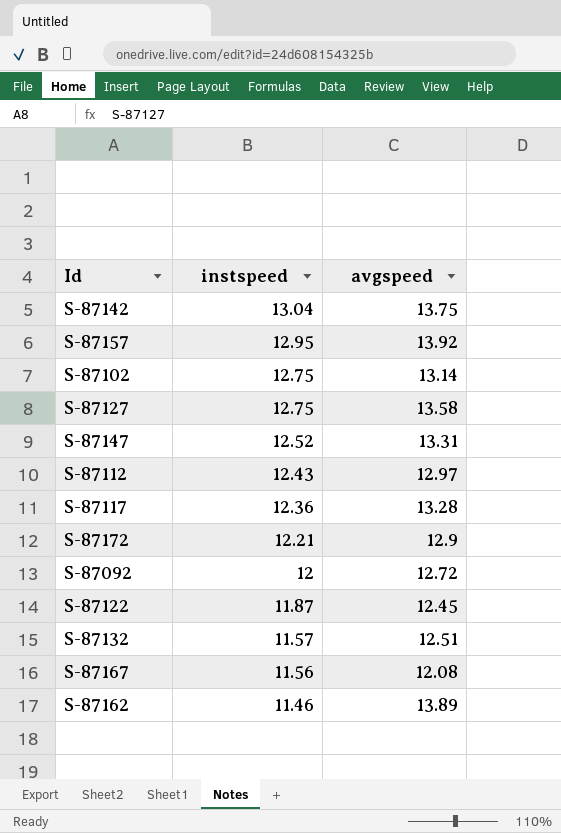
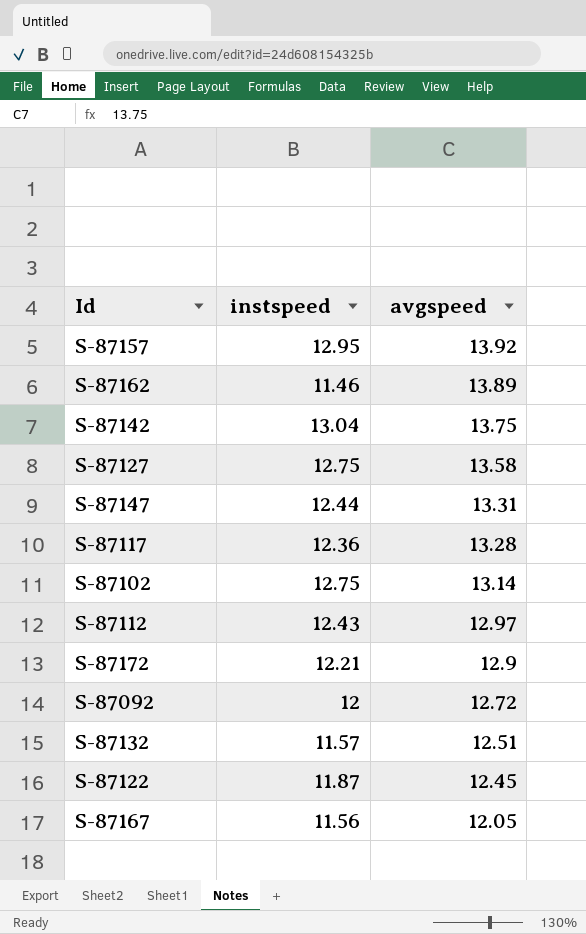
row order: instspeed descending -> avgspeed descending
S-87147 | instspeed: 12.52 -> 12.44
S-87167 | avgspeed: 12.08 -> 12.05

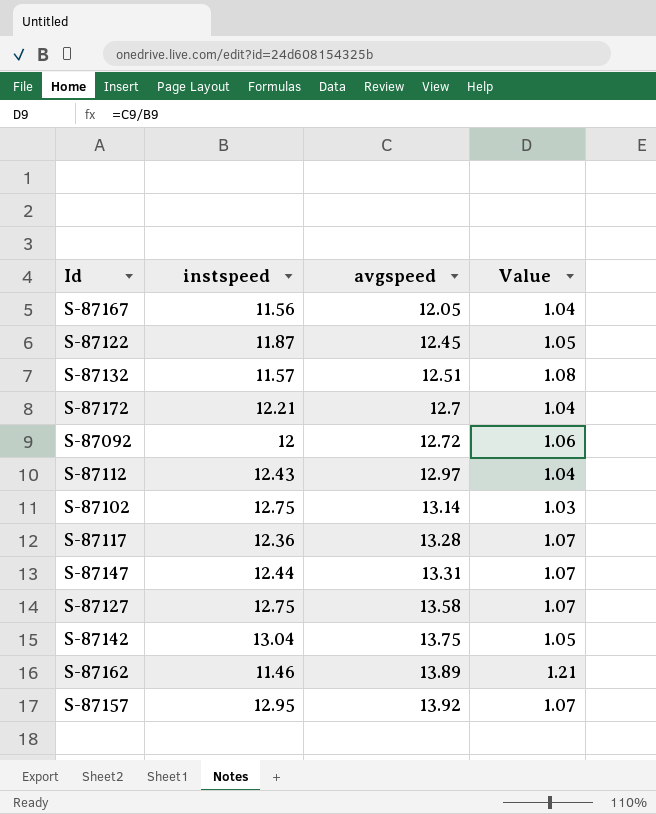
row order: avgspeed descending -> avgspeed ascending
column Value | formula: none -> [avgspeed] / [instspeed]
S-87172 | avgspeed: 12.9 -> 12.7

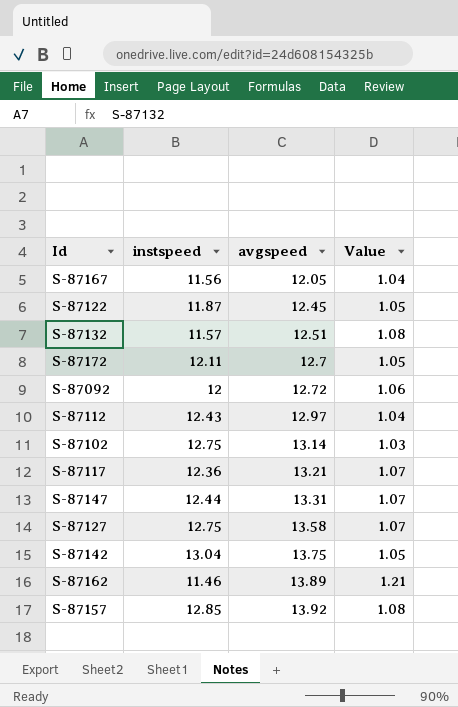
S-87172 | instspeed: 12.21 -> 12.11
S-87172 | Value: 1.04 -> 1.05
S-87117 | avgspeed: 13.28 -> 13.21
S-87157 | instspeed: 12.95 -> 12.85
S-87157 | Value: 1.07 -> 1.08

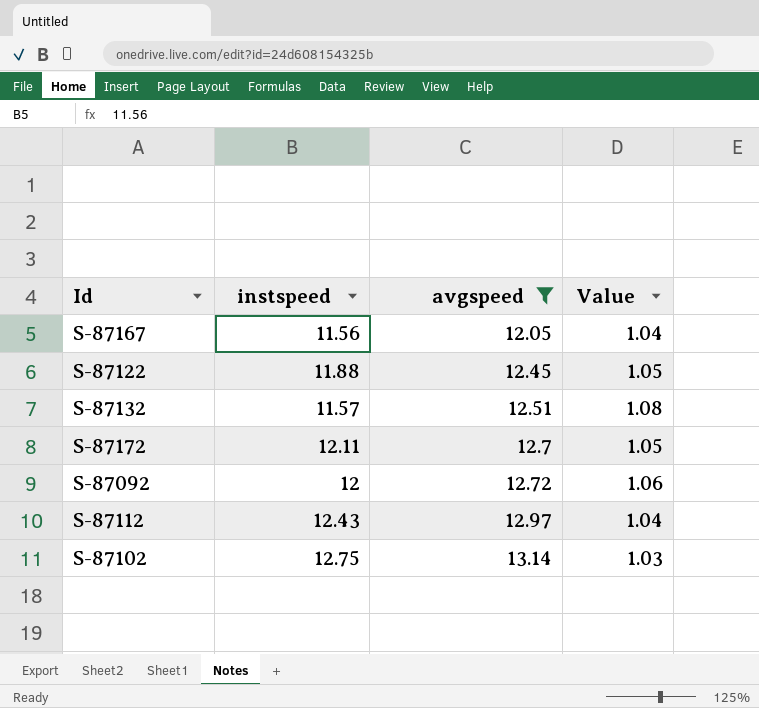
filter: none -> avgspeed <= 13.14
S-87122 | instspeed: 11.87 -> 11.88

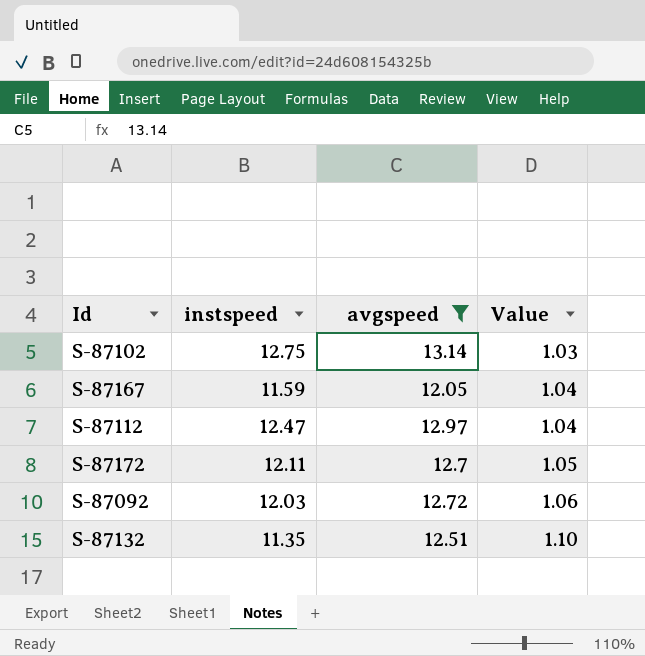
row order: avgspeed ascending -> Value ascending
row S-87122: 11.88 | 12.45 | 1.05 -> none
S-87167 | instspeed: 11.56 -> 11.59
S-87112 | instspeed: 12.43 -> 12.47
S-87092 | instspeed: 12 -> 12.03
S-87132 | instspeed: 11.57 -> 11.35
S-87132 | Value: 1.08 -> 1.10

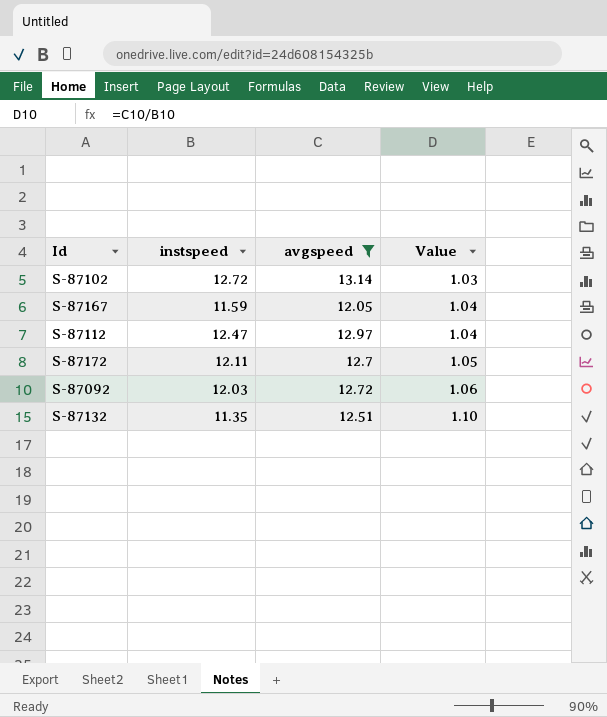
S-87102 | instspeed: 12.75 -> 12.72

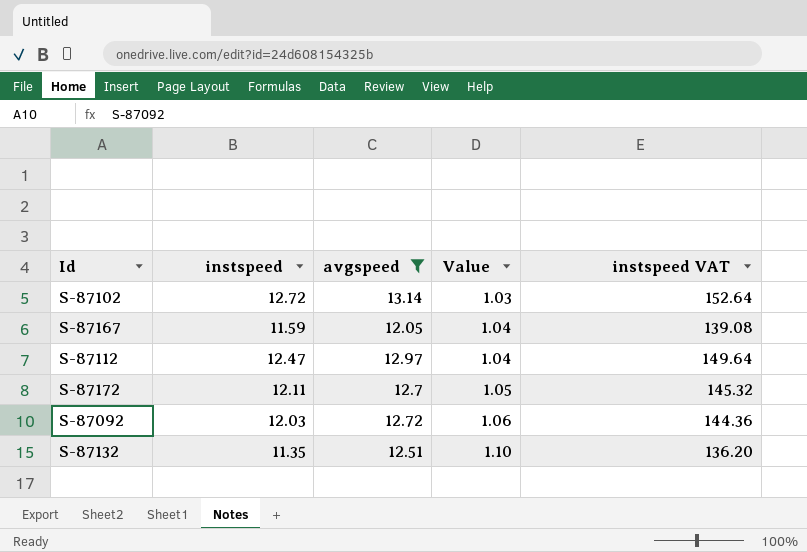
column instspeed VAT | formula: none -> [instspeed] * 12

